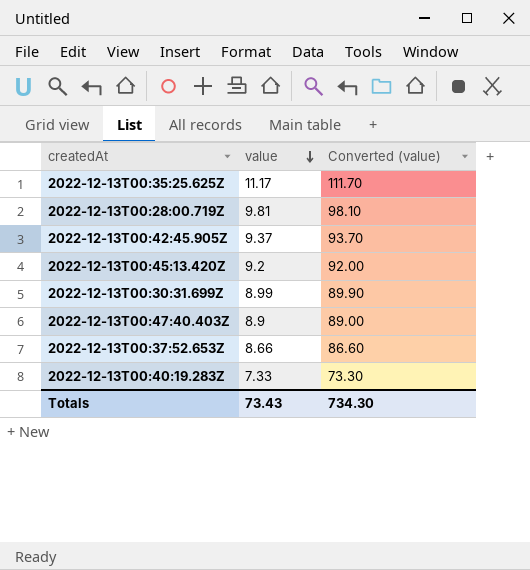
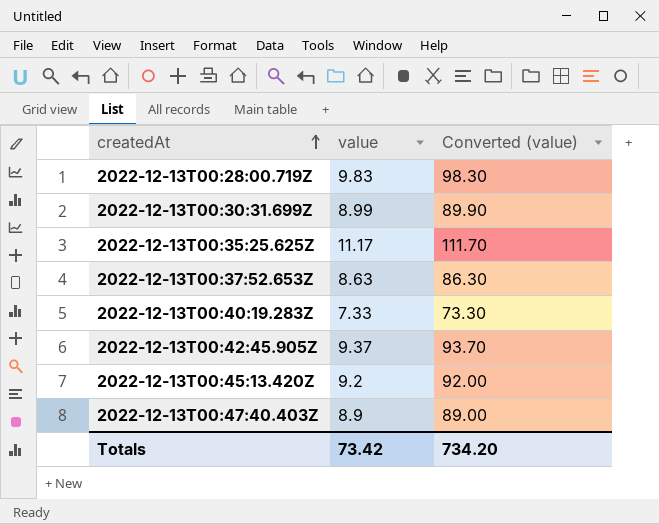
row order: value descending -> createdAt ascending
2022-12-13T00:28:00.719Z | value: 9.81 -> 9.83
2022-12-13T00:28:00.719Z | Converted (value): 98.10 -> 98.30
2022-12-13T00:37:52.653Z | value: 8.66 -> 8.63
2022-12-13T00:37:52.653Z | Converted (value): 86.60 -> 86.30
Totals | value: 73.43 -> 73.42
Totals | Converted (value): 734.30 -> 734.20

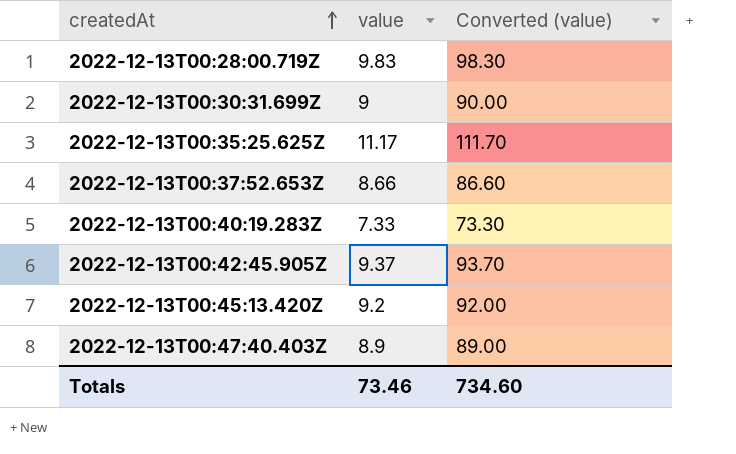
2022-12-13T00:30:31.699Z | value: 8.99 -> 9
2022-12-13T00:30:31.699Z | Converted (value): 89.90 -> 90.00
2022-12-13T00:37:52.653Z | value: 8.63 -> 8.66
2022-12-13T00:37:52.653Z | Converted (value): 86.30 -> 86.60
Totals | value: 73.42 -> 73.46
Totals | Converted (value): 734.20 -> 734.60

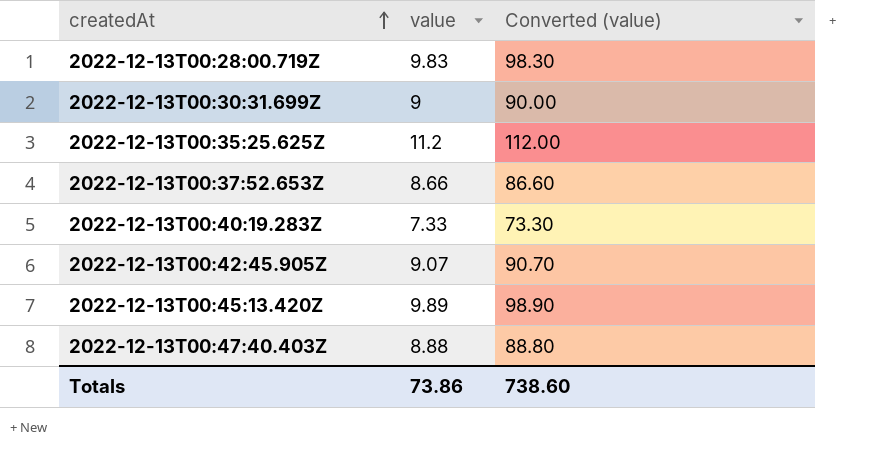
2022-12-13T00:35:25.625Z | value: 11.17 -> 11.2
2022-12-13T00:35:25.625Z | Converted (value): 111.70 -> 112.00
2022-12-13T00:42:45.905Z | value: 9.37 -> 9.07
2022-12-13T00:42:45.905Z | Converted (value): 93.70 -> 90.70
2022-12-13T00:45:13.420Z | value: 9.2 -> 9.89
2022-12-13T00:45:13.420Z | Converted (value): 92.00 -> 98.90
2022-12-13T00:47:40.403Z | value: 8.9 -> 8.88
2022-12-13T00:47:40.403Z | Converted (value): 89.00 -> 88.80
Totals | value: 73.46 -> 73.86
Totals | Converted (value): 734.60 -> 738.60

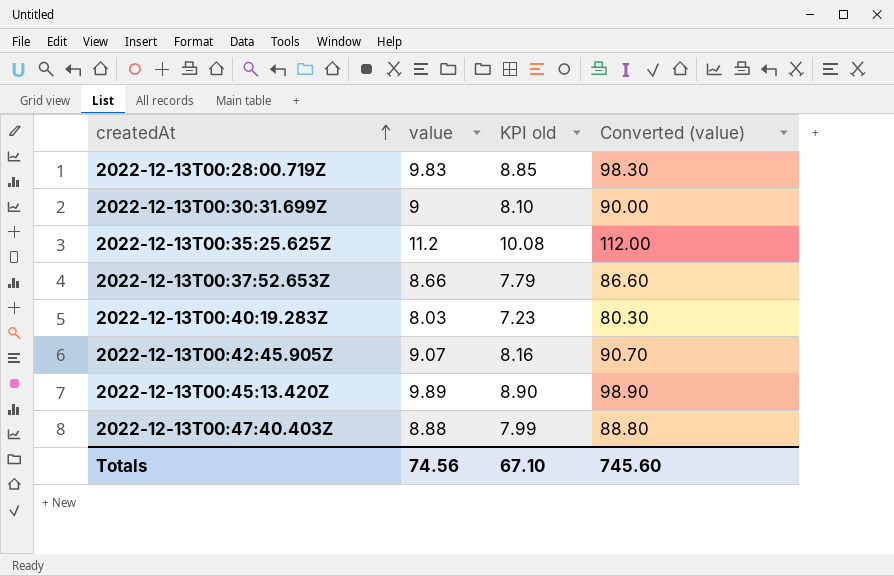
column KPI old | formula: none -> [value] * 0.9
2022-12-13T00:40:19.283Z | value: 7.33 -> 8.03
2022-12-13T00:40:19.283Z | Converted (value): 73.30 -> 80.30
Totals | value: 73.86 -> 74.56
Totals | Converted (value): 738.60 -> 745.60

